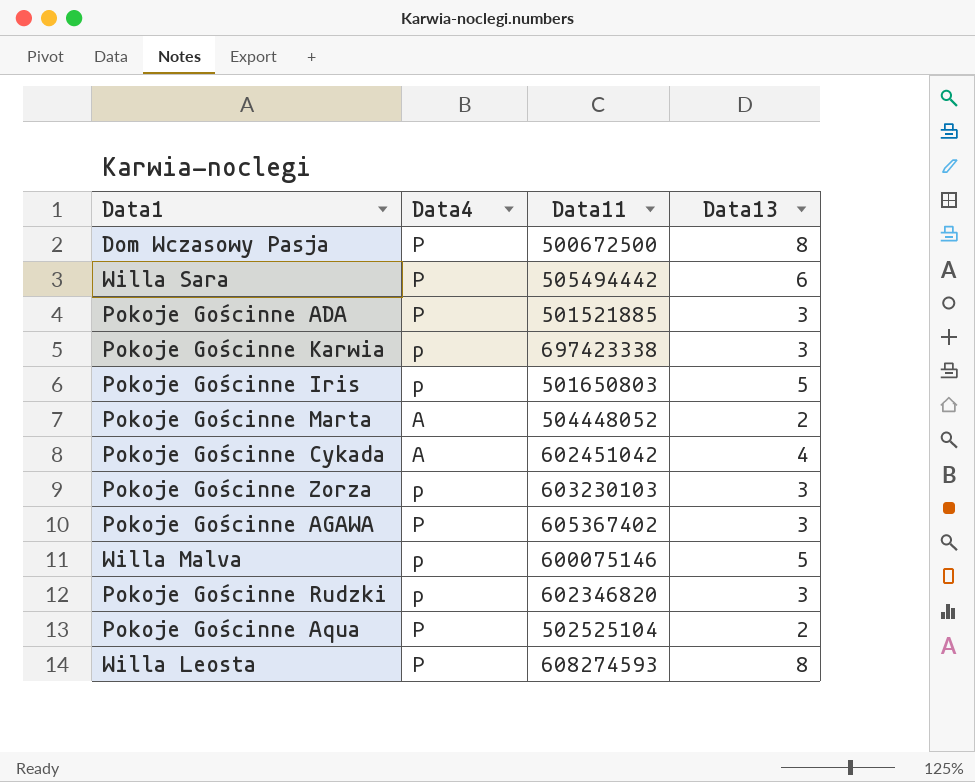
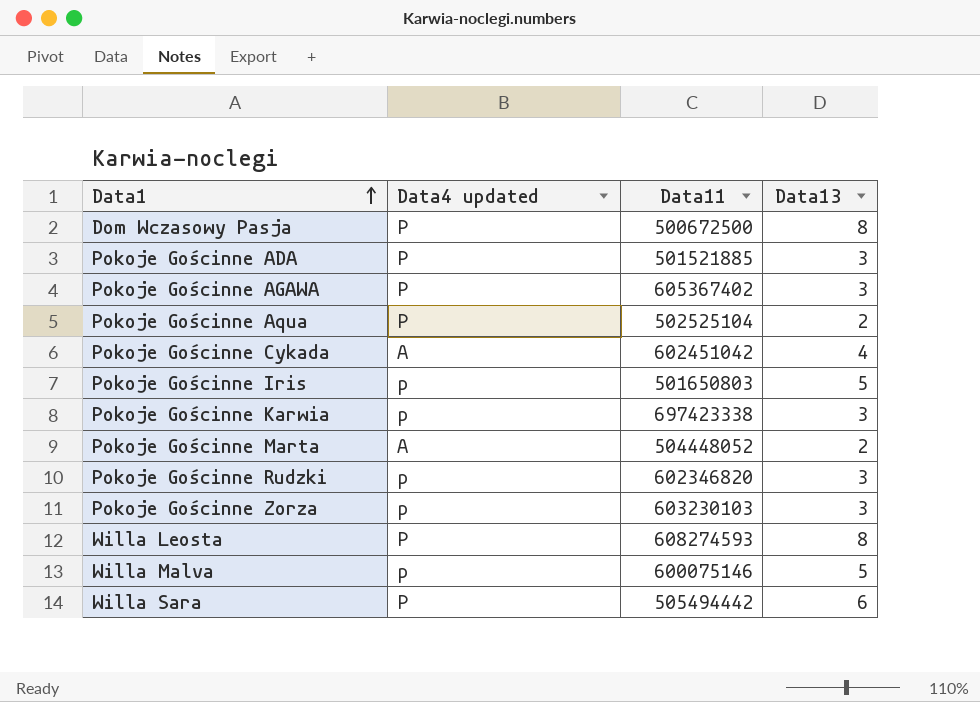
row order: none -> Data1 ascending
column name: Data4 -> Data4 updated

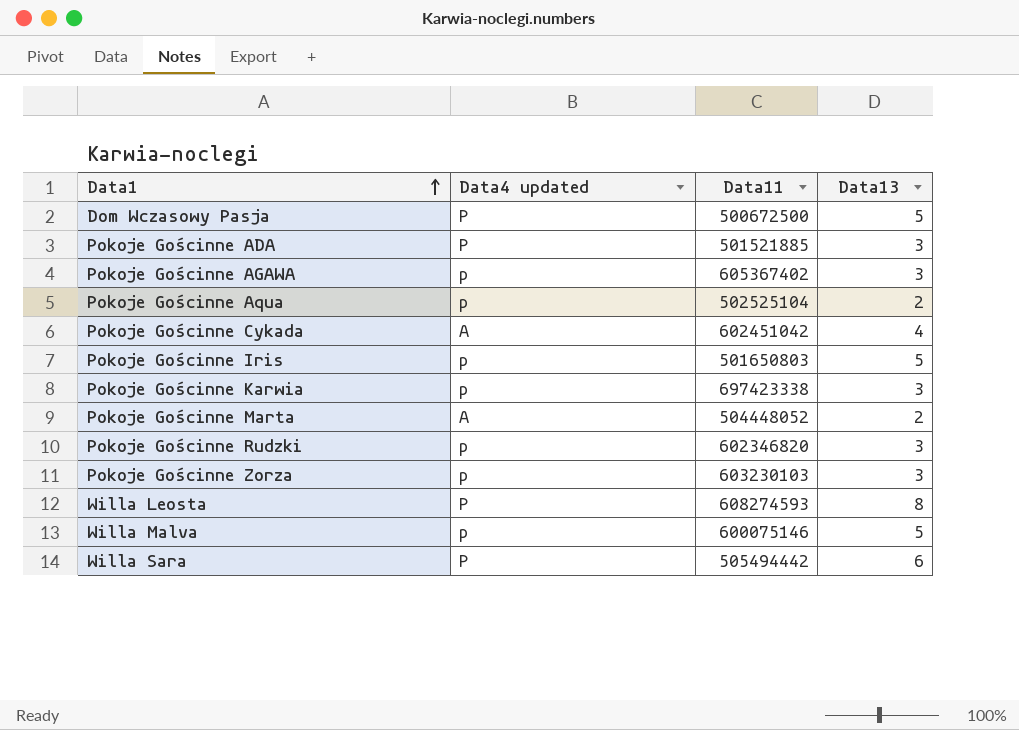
Dom Wczasowy Pasja | Data13: 8 -> 5
Pokoje Gościnne AGAWA | Data4 updated: P -> p
Pokoje Gościnne Aqua | Data4 updated: P -> p

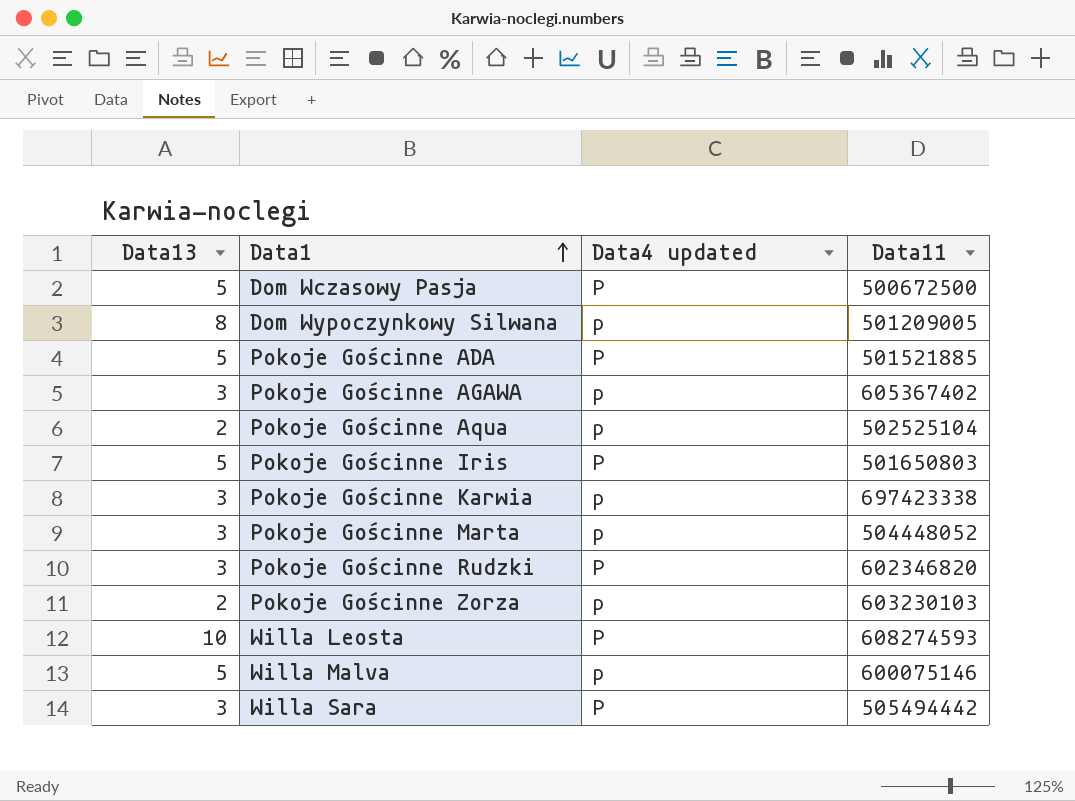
column Data13 | position: 4 -> 1
row Pokoje Gościnne Cykada: A | 602451042 | 4 -> none
row Dom Wypoczynkowy Silwana: none -> 8 | p | 501209005
Pokoje Gościnne ADA | Data13: 3 -> 5
Pokoje Gościnne Iris | Data4 updated: p -> P
Pokoje Gościnne Marta | Data13: 2 -> 3
Pokoje Gościnne Marta | Data4 updated: A -> p
Pokoje Gościnne Rudzki | Data4 updated: p -> P
Pokoje Gościnne Zorza | Data13: 3 -> 2
Willa Leosta | Data13: 8 -> 10
Willa Sara | Data13: 6 -> 3

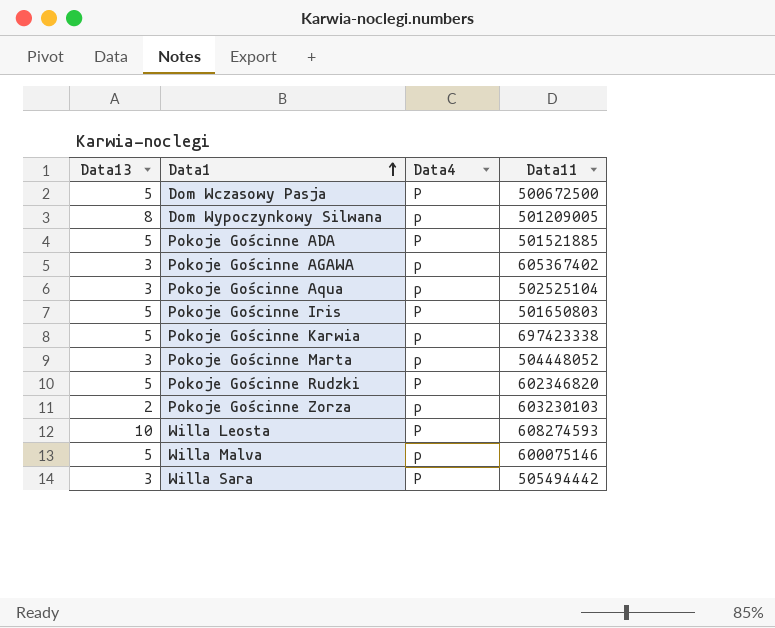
column name: Data4 updated -> Data4
Pokoje Gościnne Aqua | Data13: 2 -> 3
Pokoje Gościnne Karwia | Data13: 3 -> 5
Pokoje Gościnne Rudzki | Data13: 3 -> 5

